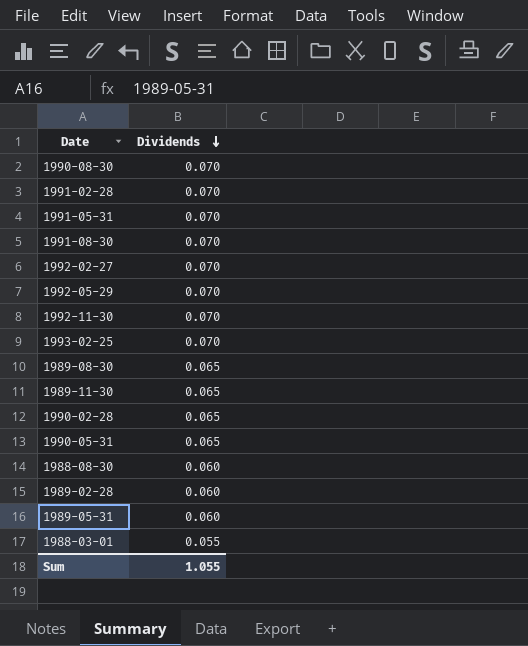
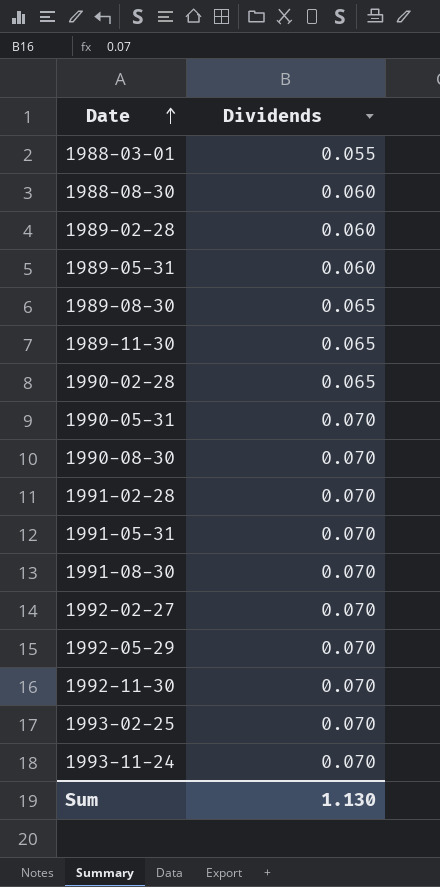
row order: Dividends descending -> Date ascending
1990-05-31 | Dividends: 0.065 -> 0.070
row 1993-11-24: none -> 0.070
Sum | Dividends: 1.055 -> 1.130

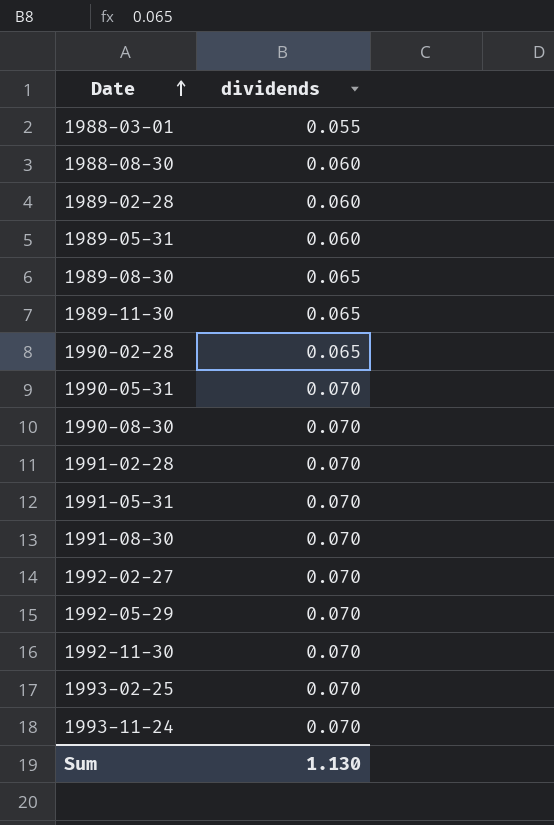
column name: Dividends -> dividends

